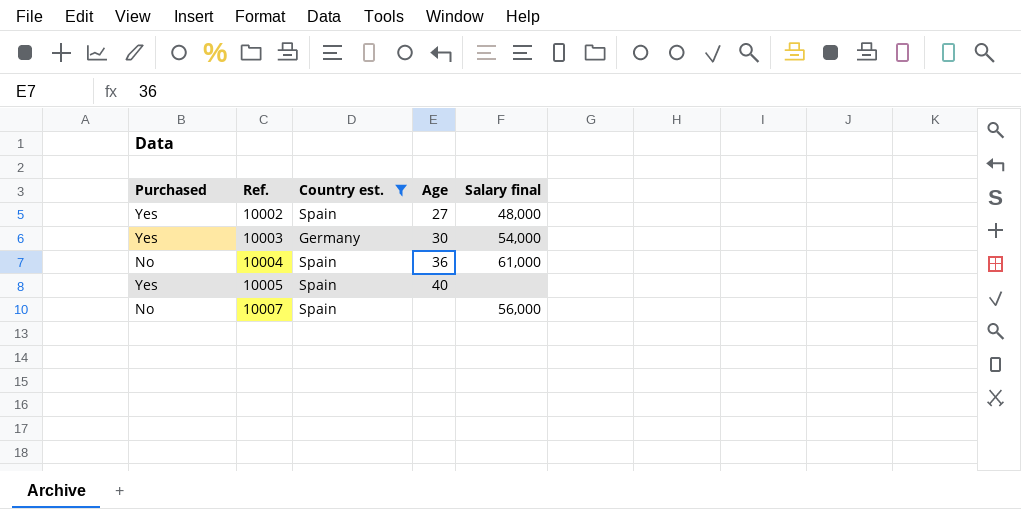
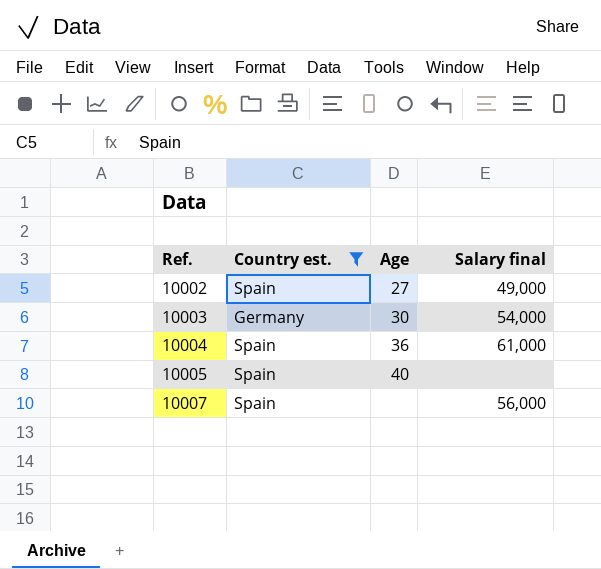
column Purchased | position: 1 -> none
10002 | Salary final: 48,000 -> 49,000

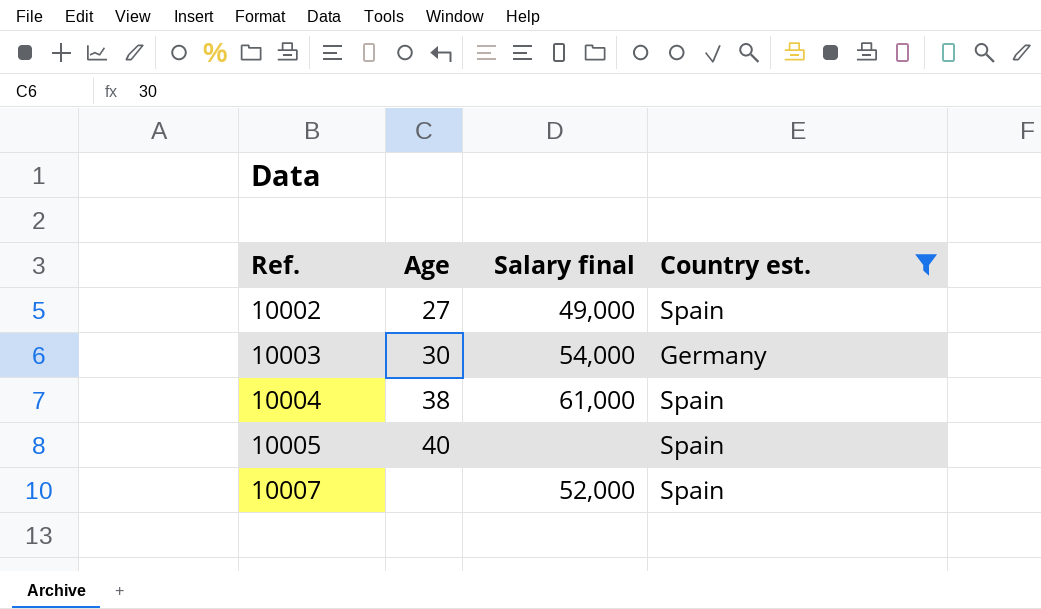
column Country est. | position: 2 -> 4
10004 | Age: 36 -> 38
10007 | Salary final: 56,000 -> 52,000

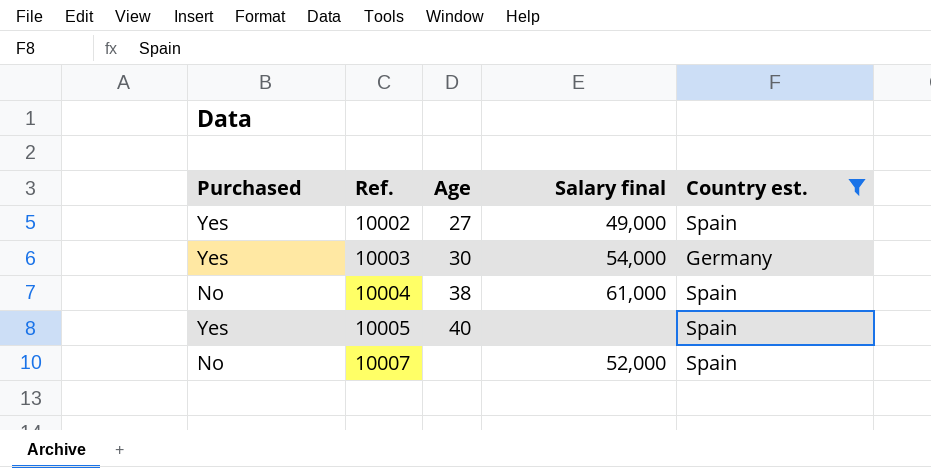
column Purchased | position: none -> 1

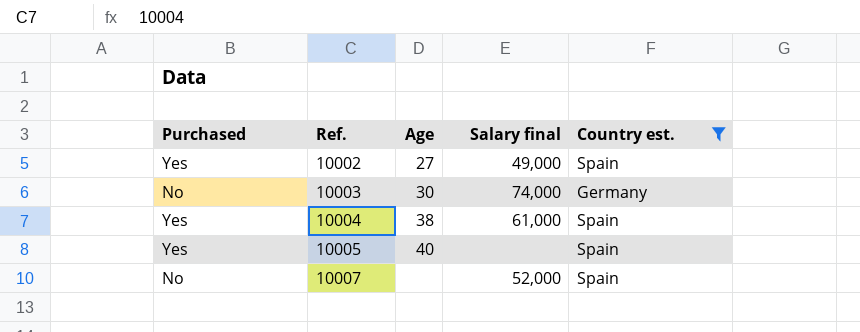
10003 | Purchased: Yes -> No
10003 | Salary final: 54,000 -> 74,000
10004 | Purchased: No -> Yes

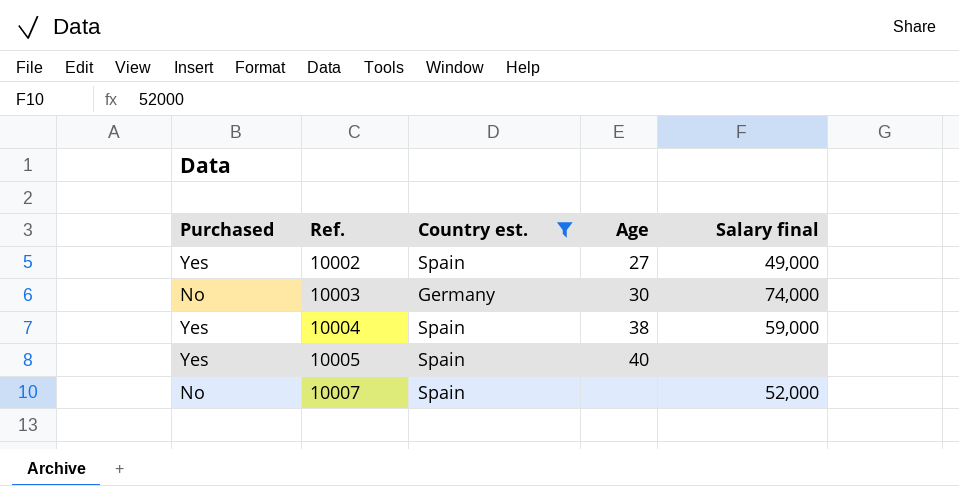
column Country est. | position: 5 -> 3
10004 | Salary final: 61,000 -> 59,000

